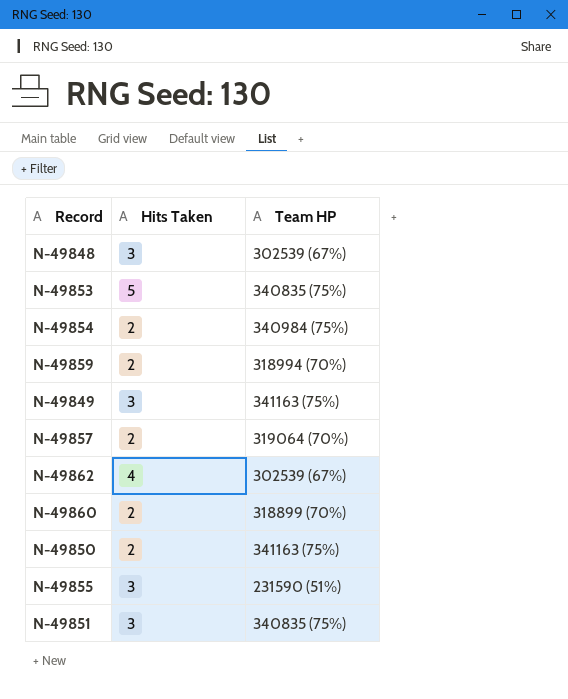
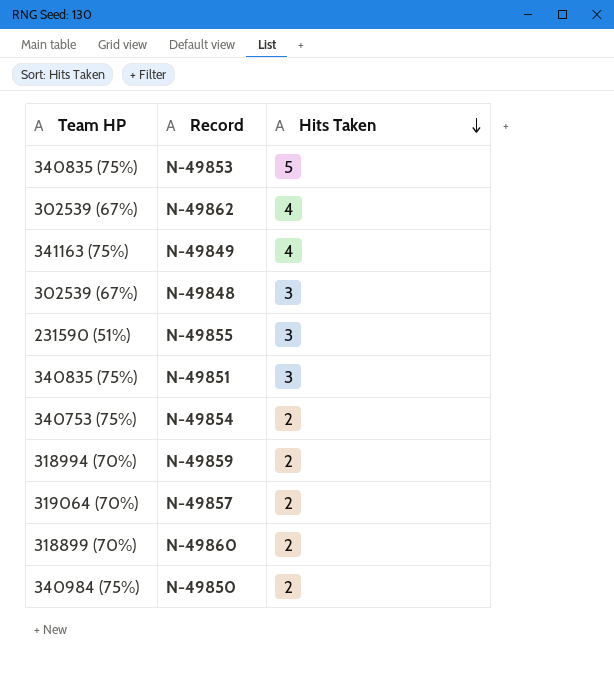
row order: none -> Hits Taken descending
column Team HP | position: 3 -> 1
N-49849 | Hits Taken: 3 -> 4
N-49854 | Team HP: 340984 (75%) -> 340753 (75%)
N-49850 | Team HP: 341163 (75%) -> 340984 (75%)

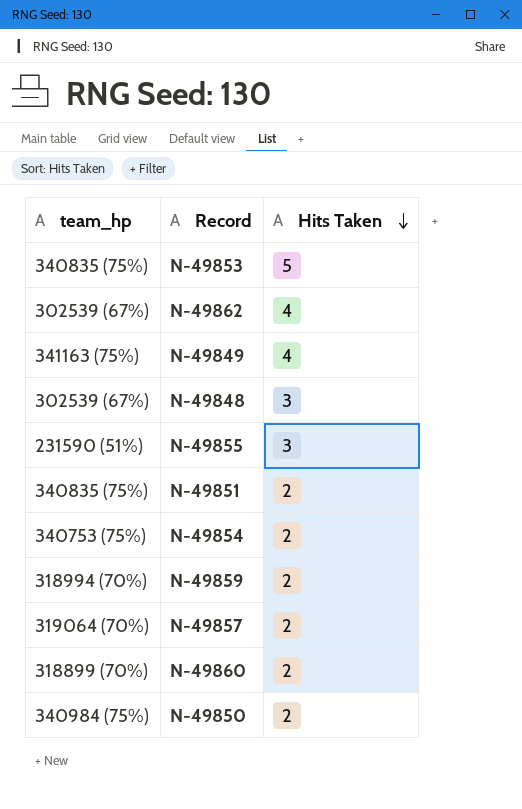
column name: Team HP -> team_hp
N-49851 | Hits Taken: 3 -> 2

